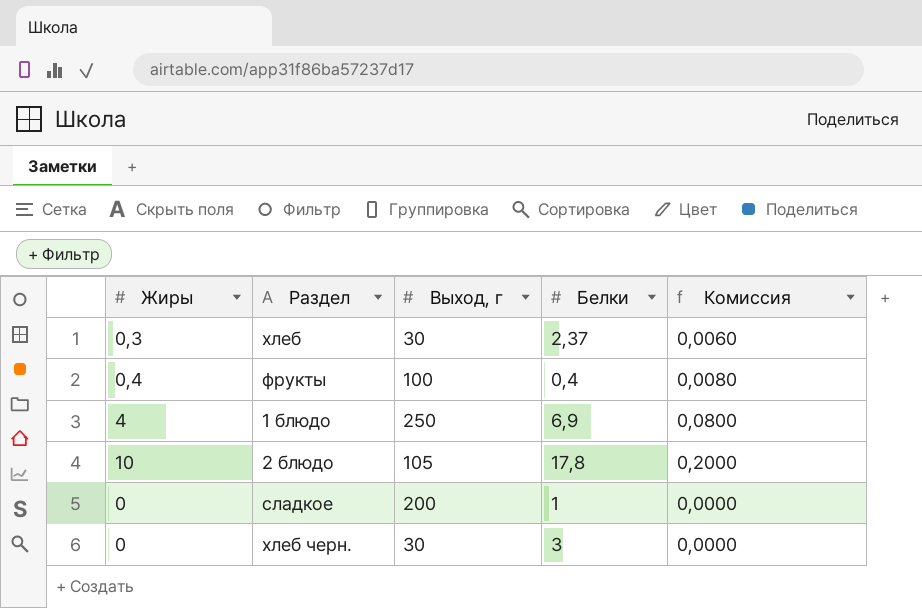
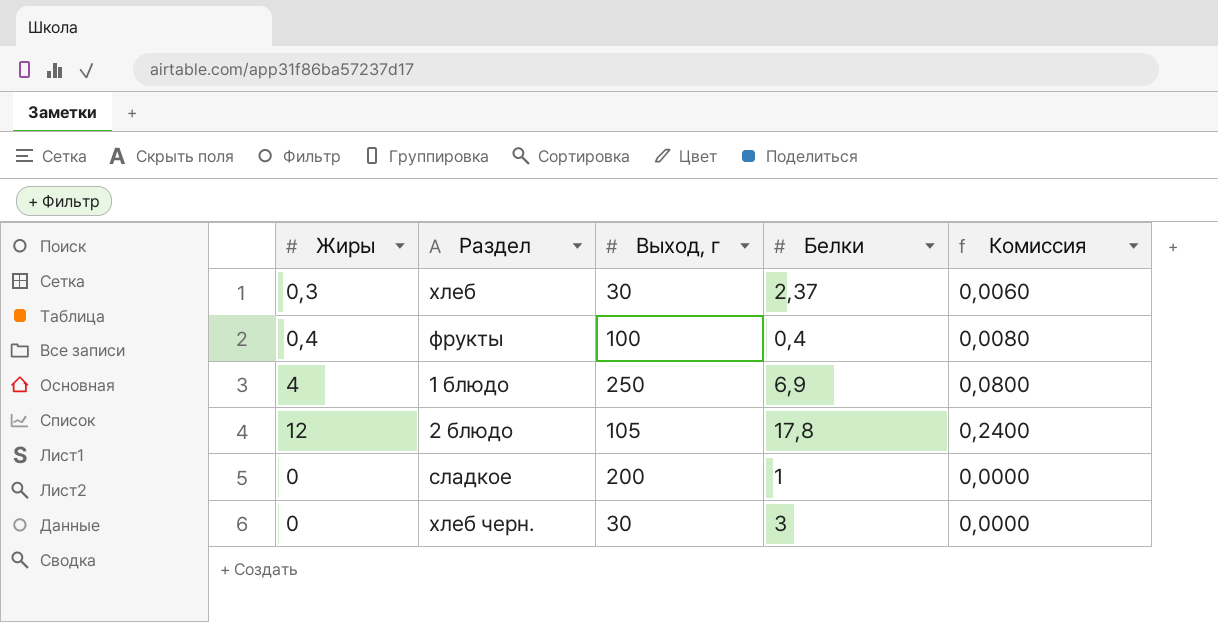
2 блюдо | Жиры: 10 -> 12
2 блюдо | Комиссия: 0,2000 -> 0,2400

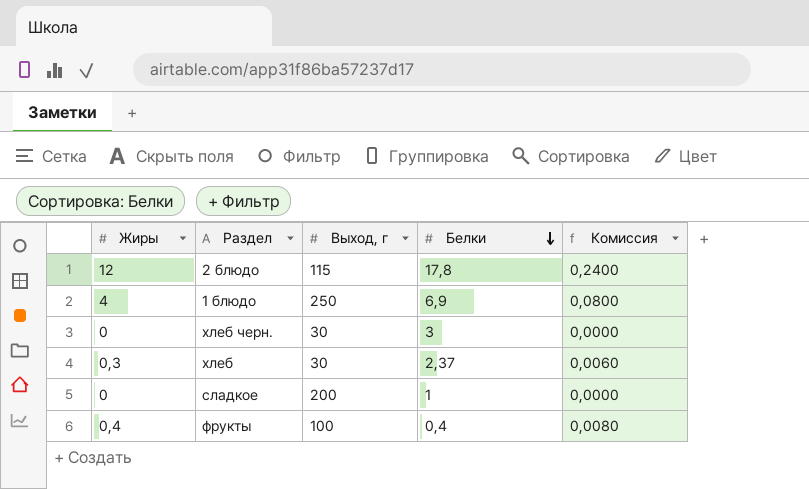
row order: none -> Белки descending
2 блюдо | Выход, г: 105 -> 115

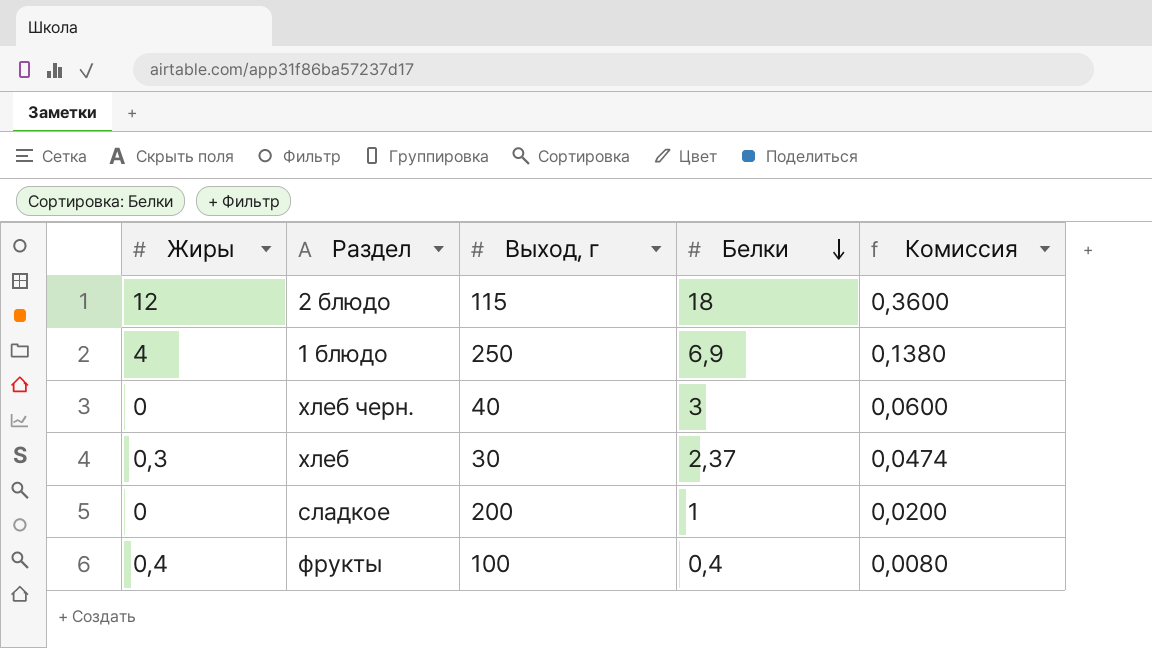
column Комиссия | formula: [Жиры] * 0,02 -> [Белки] * 0,02
2 блюдо | Белки: 17,8 -> 18
хлеб черн. | Выход, г: 30 -> 40

